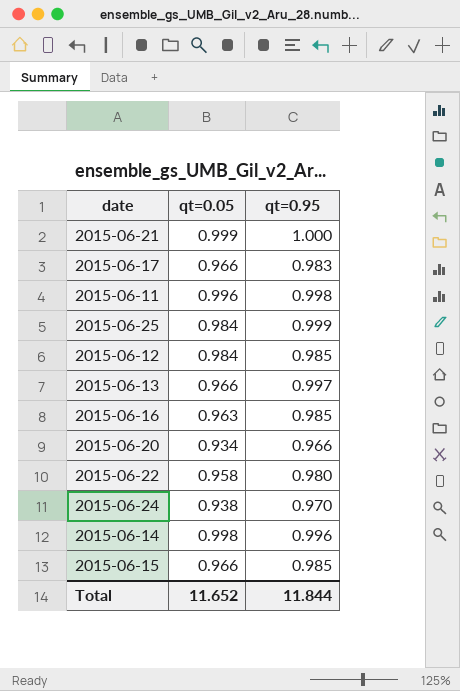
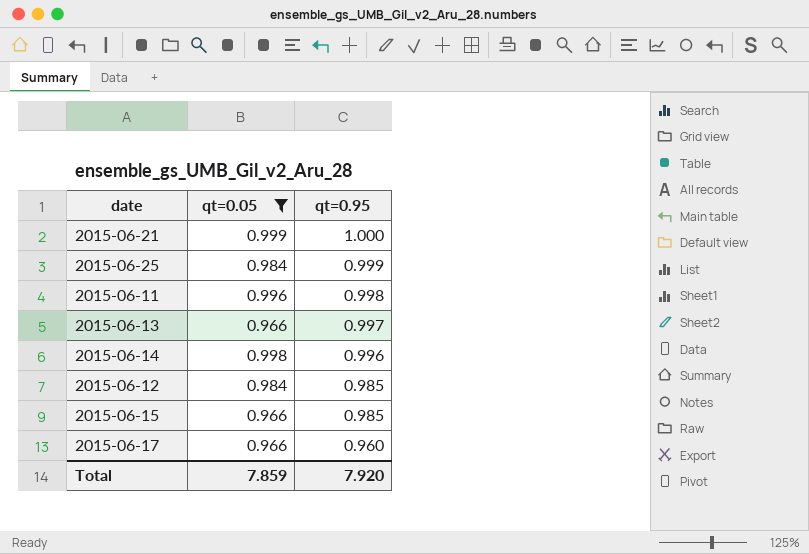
filter: none -> qt=0.05 >= 0.966
row order: none -> qt=0.95 descending
2015-06-17 | qt=0.95: 0.983 -> 0.960
Total | qt=0.05: 11.652 -> 7.859
Total | qt=0.95: 11.844 -> 7.920

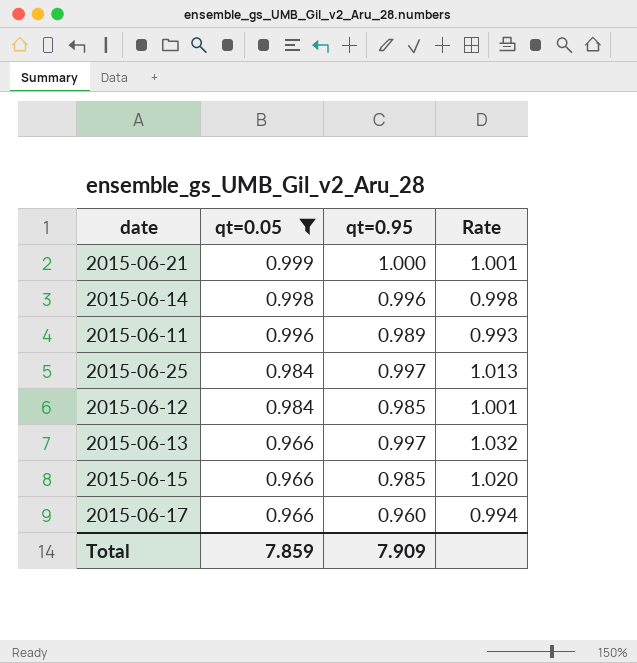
row order: qt=0.95 descending -> qt=0.05 descending
column Rate | formula: none -> [qt=0.95] / [qt=0.05]
2015-06-11 | qt=0.95: 0.998 -> 0.989
2015-06-25 | qt=0.95: 0.999 -> 0.997
Total | qt=0.95: 7.920 -> 7.909

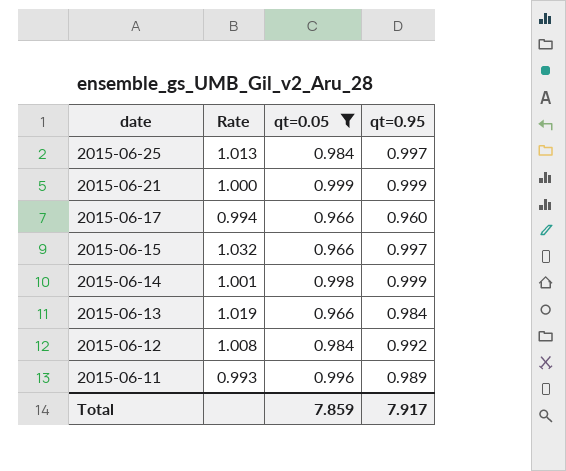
row order: qt=0.05 descending -> date descending
column Rate | position: 4 -> 2
2015-06-21 | Rate: 1.001 -> 1.000
2015-06-21 | qt=0.95: 1.000 -> 0.999
2015-06-15 | Rate: 1.020 -> 1.032
2015-06-15 | qt=0.95: 0.985 -> 0.997
2015-06-14 | Rate: 0.998 -> 1.001
2015-06-14 | qt=0.95: 0.996 -> 0.999
2015-06-13 | Rate: 1.032 -> 1.019
2015-06-13 | qt=0.95: 0.997 -> 0.984
2015-06-12 | Rate: 1.001 -> 1.008
2015-06-12 | qt=0.95: 0.985 -> 0.992
Total | qt=0.95: 7.909 -> 7.917

